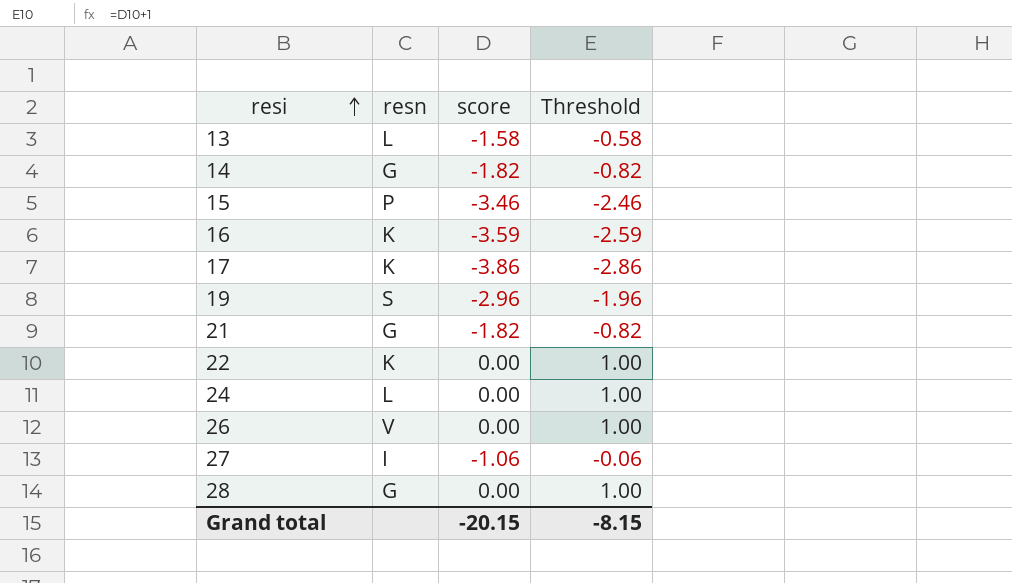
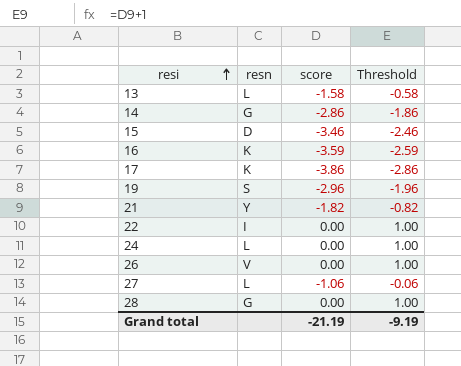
14 | score: -1.82 -> -2.86
14 | Threshold: -0.82 -> -1.86
15 | resn: P -> D
21 | resn: G -> Y
22 | resn: K -> I
27 | resn: I -> L
Grand total | score: -20.15 -> -21.19
Grand total | Threshold: -8.15 -> -9.19

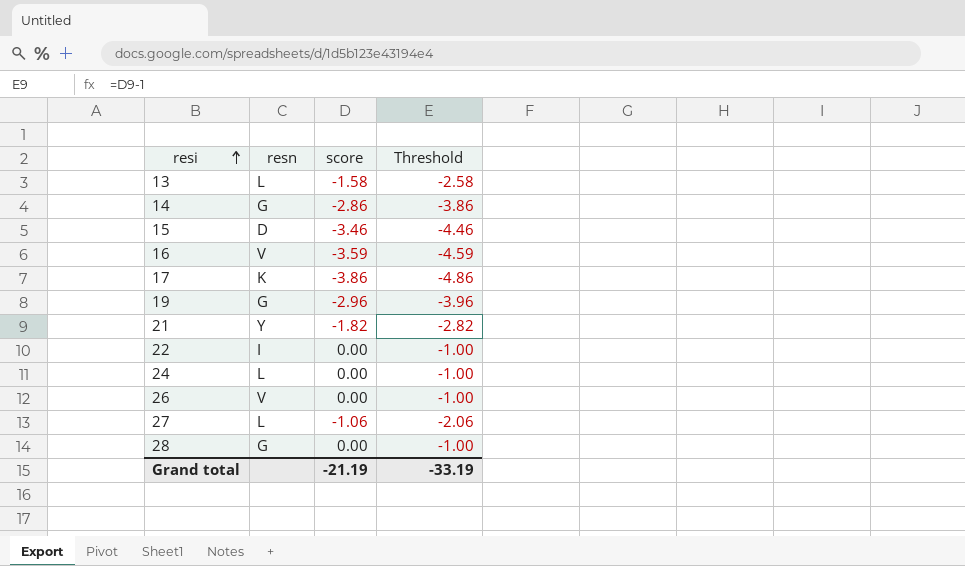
column Threshold | formula: [score] + 1 -> [score] - 1
16 | resn: K -> V
19 | resn: S -> G
Grand total | Threshold: -9.19 -> -33.19

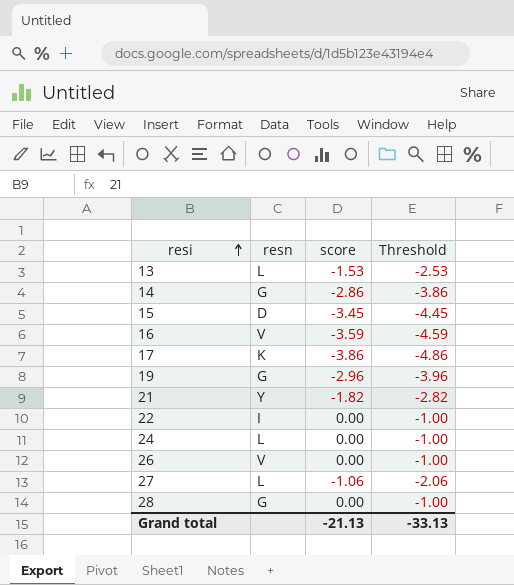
13 | score: -1.58 -> -1.53
13 | Threshold: -2.58 -> -2.53
15 | score: -3.46 -> -3.45
15 | Threshold: -4.46 -> -4.45
Grand total | score: -21.19 -> -21.13
Grand total | Threshold: -33.19 -> -33.13

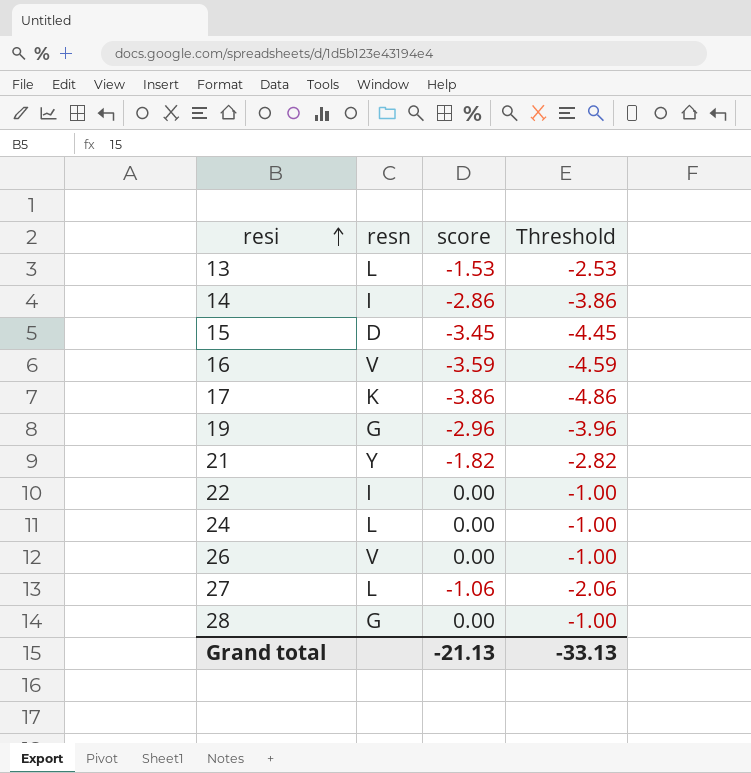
14 | resn: G -> I

